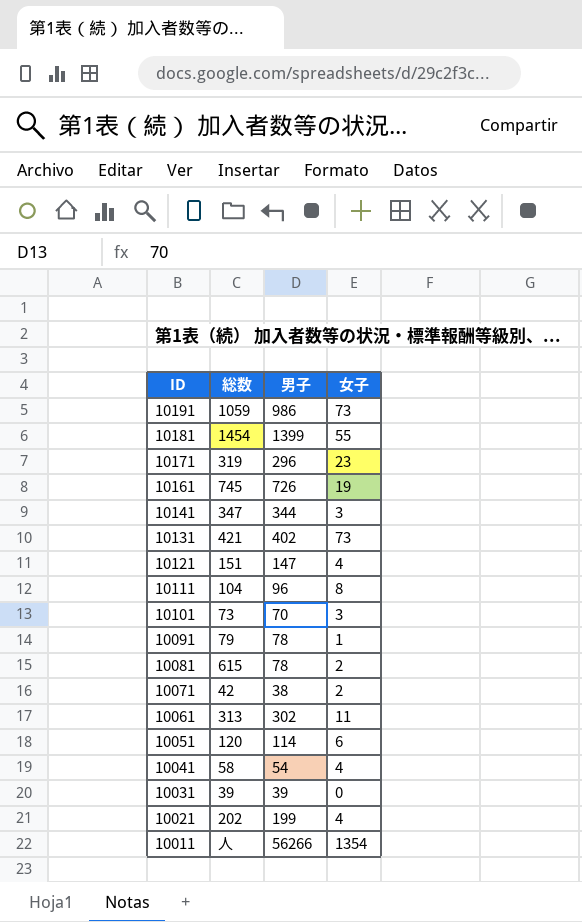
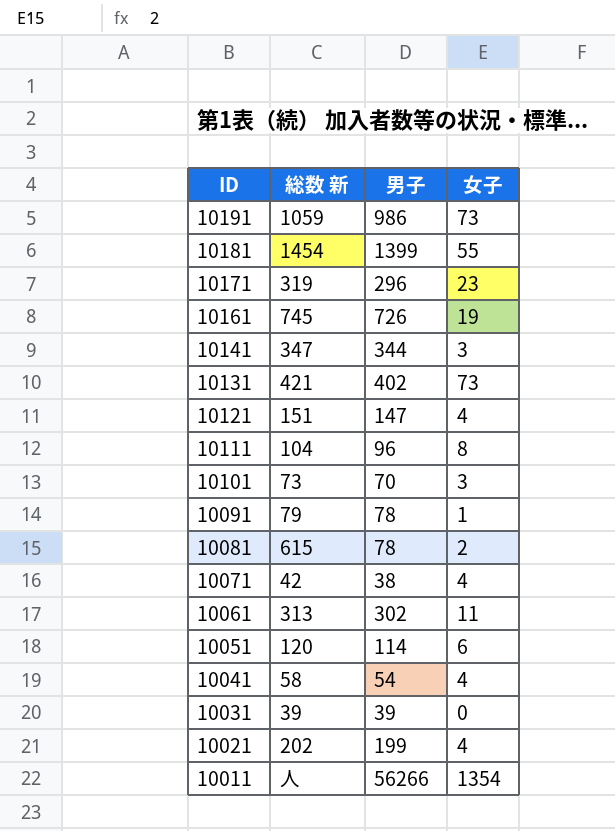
column name: 総数 -> 総数 新
10071 | 女子: 2 -> 4

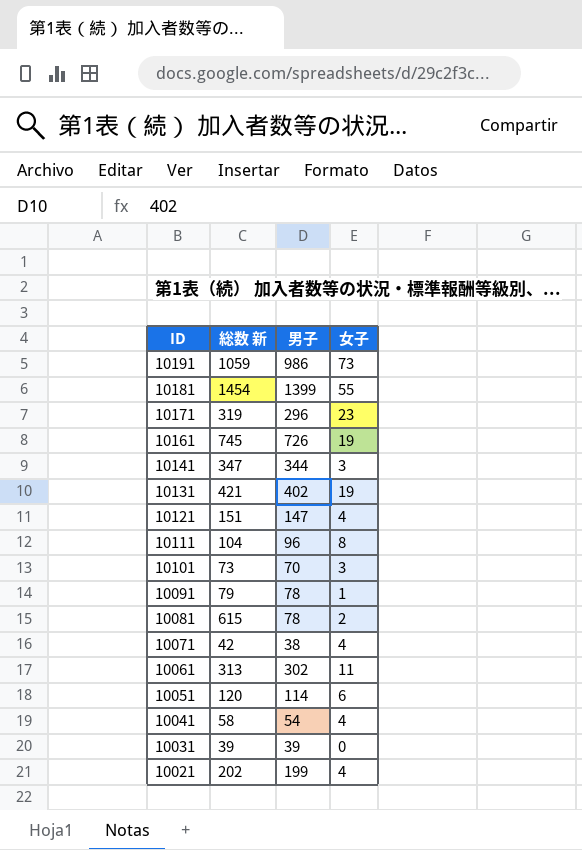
row 10011: 人 | 56266 | 1354 -> none
10131 | 女子: 73 -> 19

